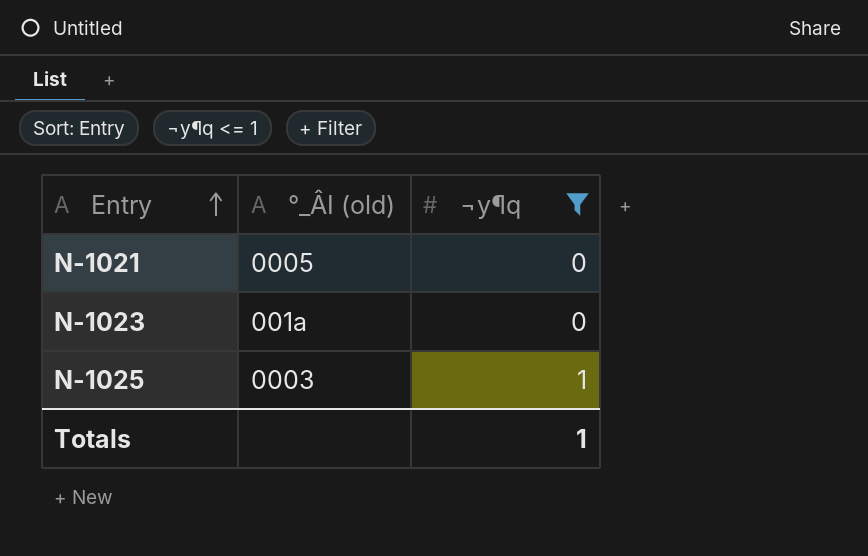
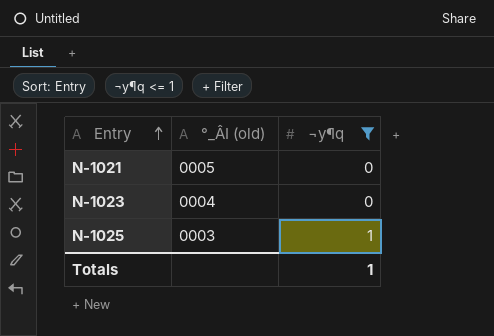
N-1023 | °_ÂI (old): 001a -> 0004

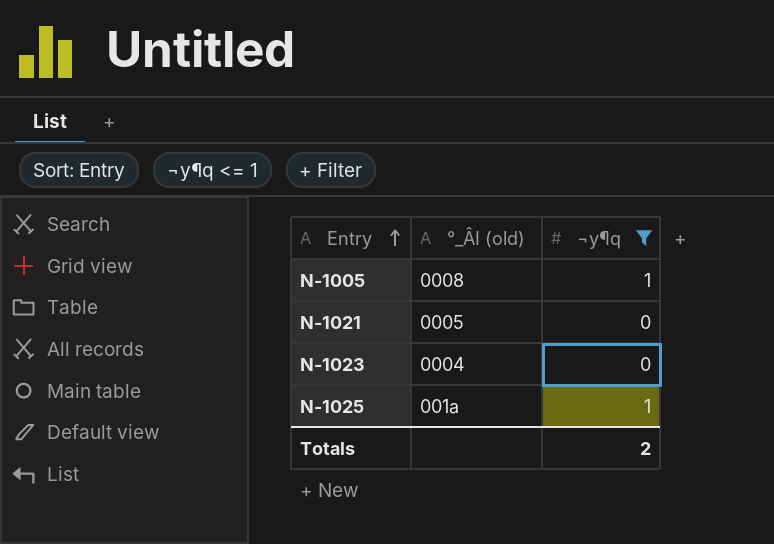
row N-1005: none -> 0008 | 1
N-1025 | °_ÂI (old): 0003 -> 001a
Totals | ¬y¶q: 1 -> 2

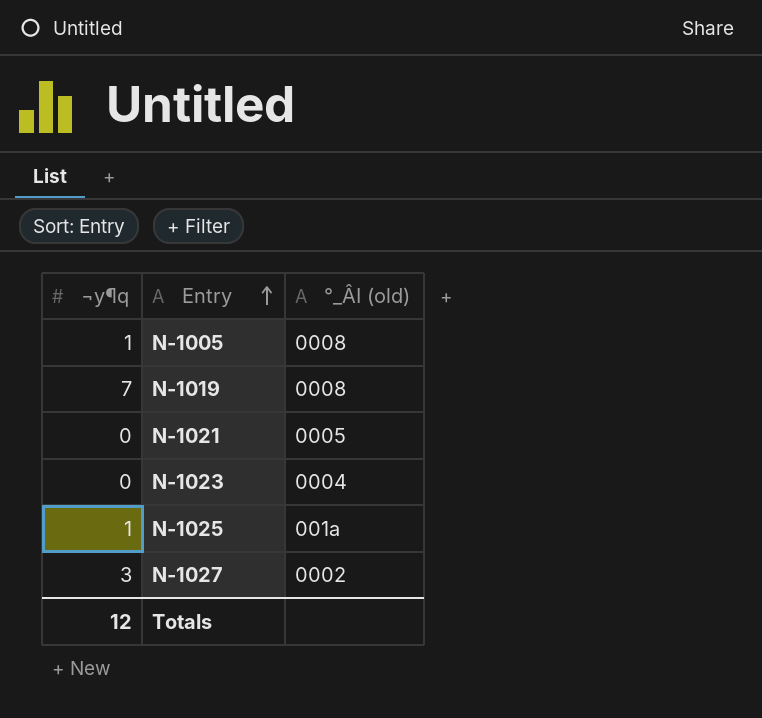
filter: ¬y¶q <= 1 -> none
column ¬y¶q | position: 3 -> 1
Totals | ¬y¶q: 2 -> 12

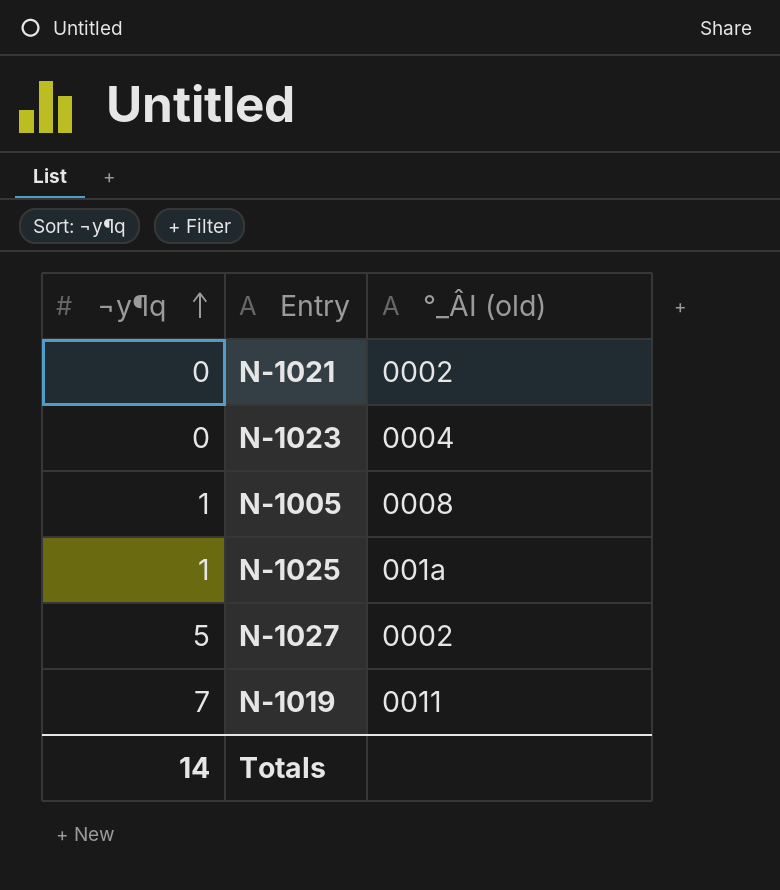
row order: Entry ascending -> ¬y¶q ascending
N-1021 | °_ÂI (old): 0005 -> 0002
N-1027 | ¬y¶q: 3 -> 5
N-1019 | °_ÂI (old): 0008 -> 0011
Totals | ¬y¶q: 12 -> 14

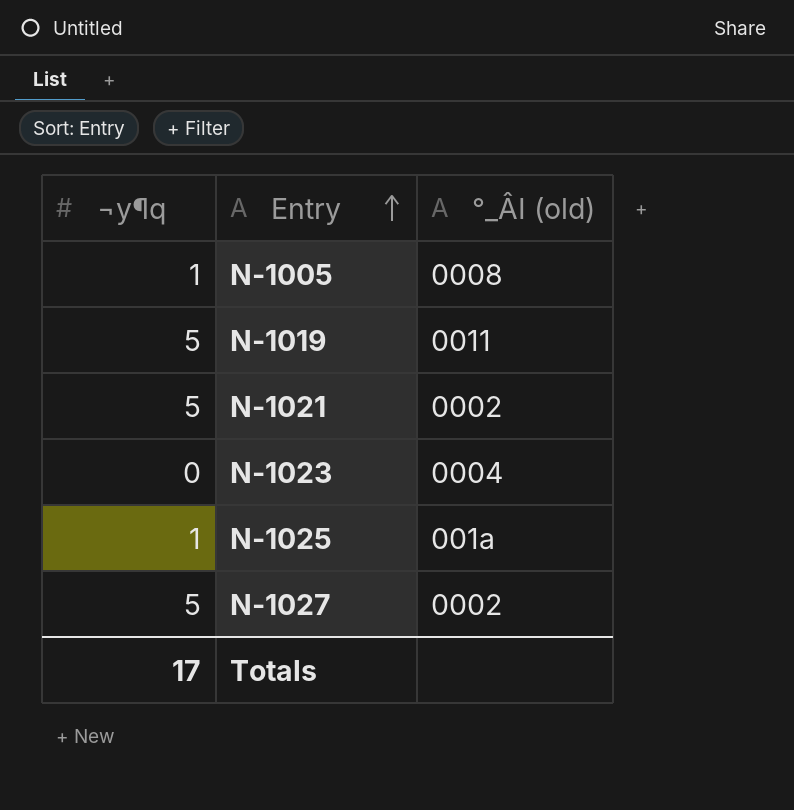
row order: ¬y¶q ascending -> Entry ascending
N-1019 | ¬y¶q: 7 -> 5
N-1021 | ¬y¶q: 0 -> 5
Totals | ¬y¶q: 14 -> 17

